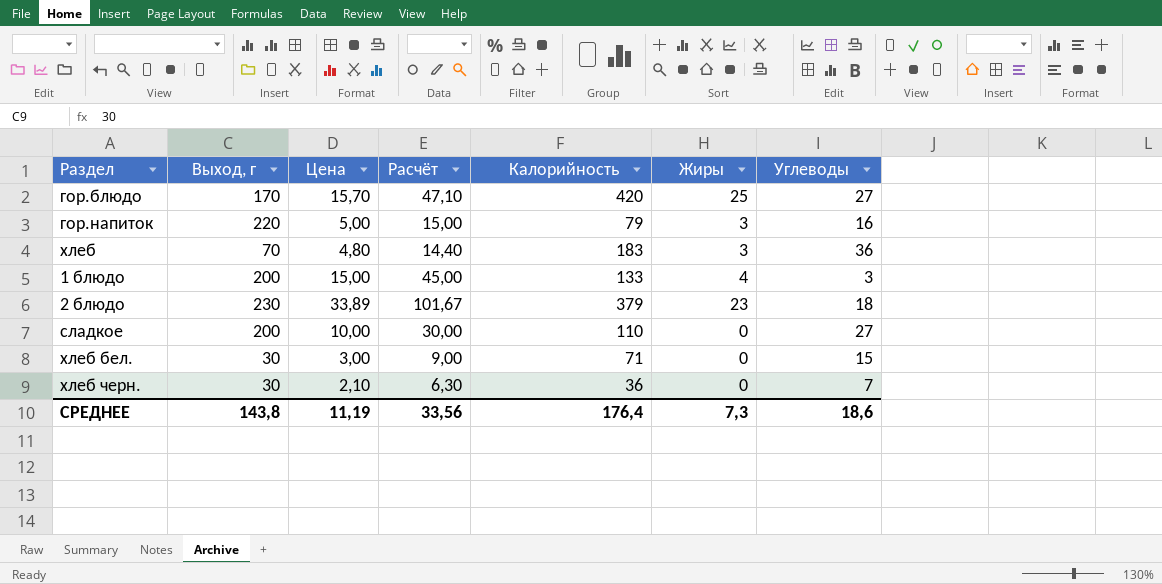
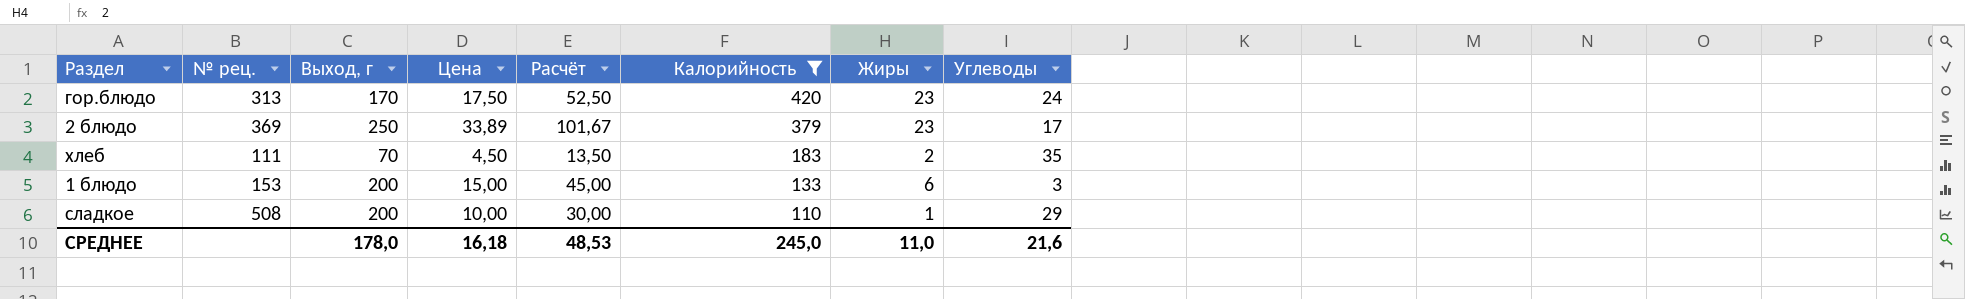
filter: none -> Калорийность >= 110
row order: none -> Калорийность descending
column № рец. | position: none -> 2
гор.блюдо | Цена: 15,70 -> 17,50
гор.блюдо | Расчёт: 47,10 -> 52,50
гор.блюдо | Жиры: 25 -> 23
гор.блюдо | Углеводы: 27 -> 24
2 блюдо | Выход, г: 230 -> 250
2 блюдо | Углеводы: 18 -> 17
хлеб | Цена: 4,80 -> 4,50
хлеб | Расчёт: 14,40 -> 13,50
хлеб | Жиры: 3 -> 2
хлеб | Углеводы: 36 -> 35
1 блюдо | Жиры: 4 -> 6
сладкое | Жиры: 0 -> 1
сладкое | Углеводы: 27 -> 29
СРЕДНЕЕ | Выход, г: 143,8 -> 178,0
СРЕДНЕЕ | Цена: 11,19 -> 16,18
СРЕДНЕЕ | Расчёт: 33,56 -> 48,53
СРЕДНЕЕ | Калорийность: 176,4 -> 245,0
СРЕДНЕЕ | Жиры: 7,3 -> 11,0
СРЕДНЕЕ | Углеводы: 18,6 -> 21,6

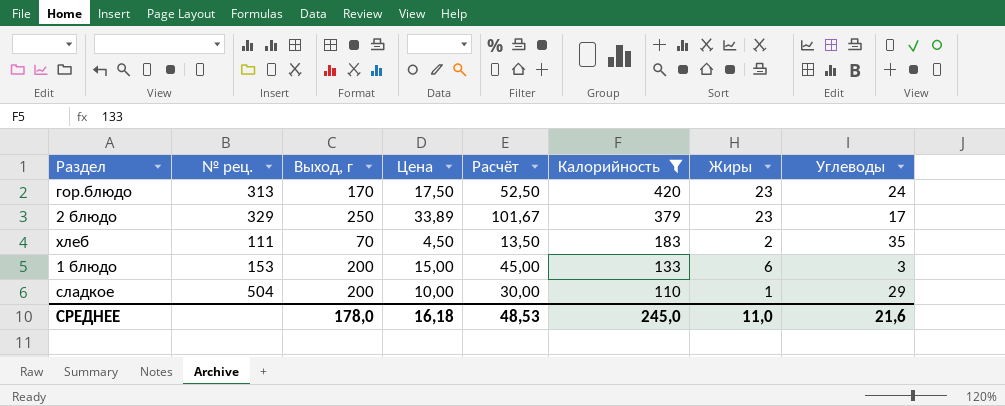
2 блюдо | № рец.: 369 -> 329
сладкое | № рец.: 508 -> 504

